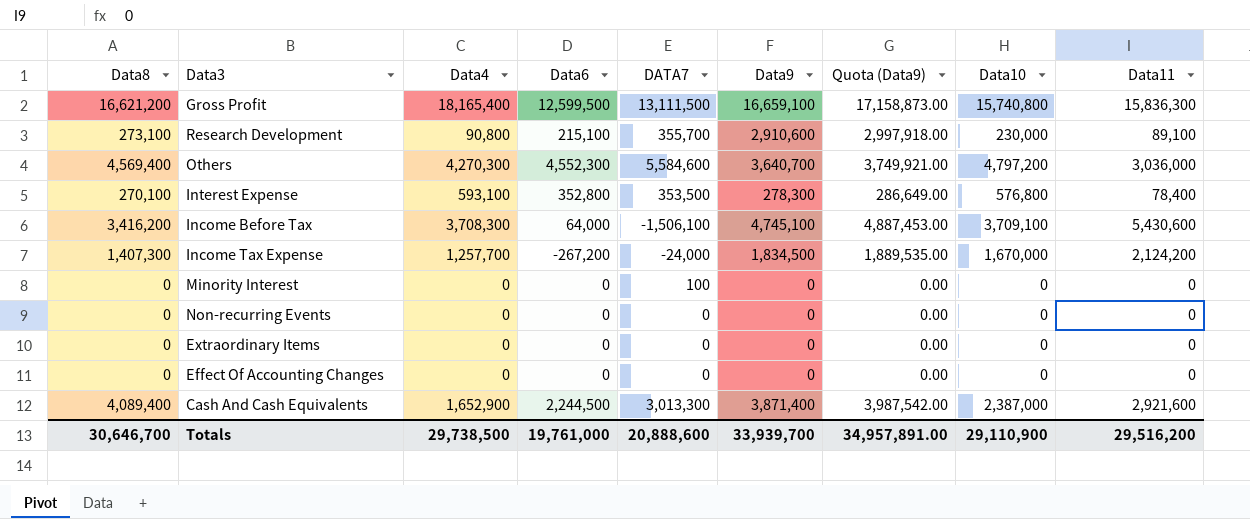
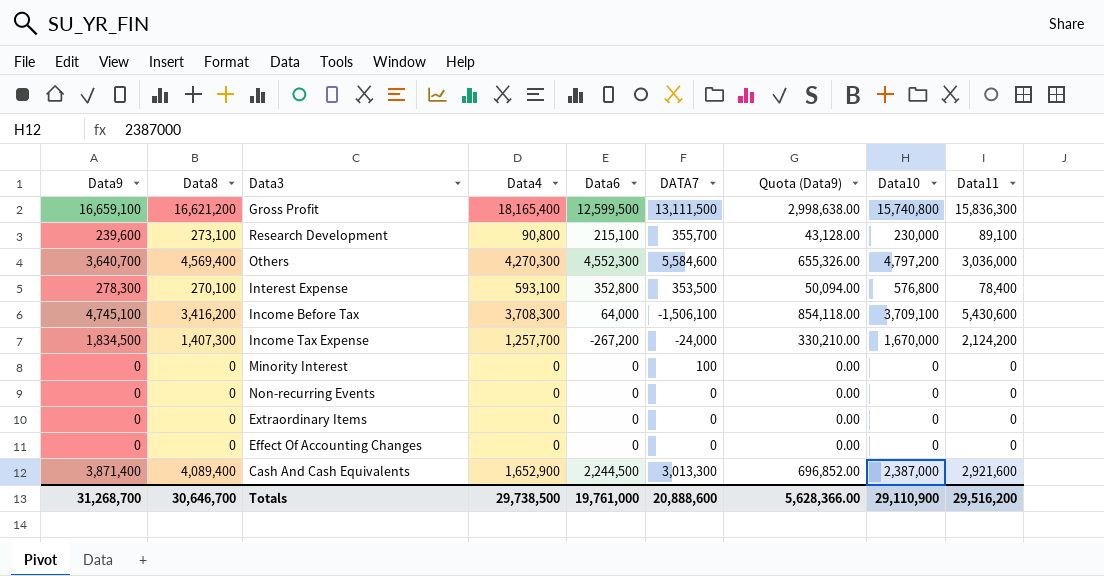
column Data9 | position: 6 -> 1
column Quota (Data9) | formula: [Data9] * 1.03 -> [Data9] * 0.18
Research Development | Data9: 2,910,600 -> 239,600
Totals | Data9: 33,939,700 -> 31,268,700
Totals | Quota (Data9): 34,957,891.00 -> 5,628,366.00

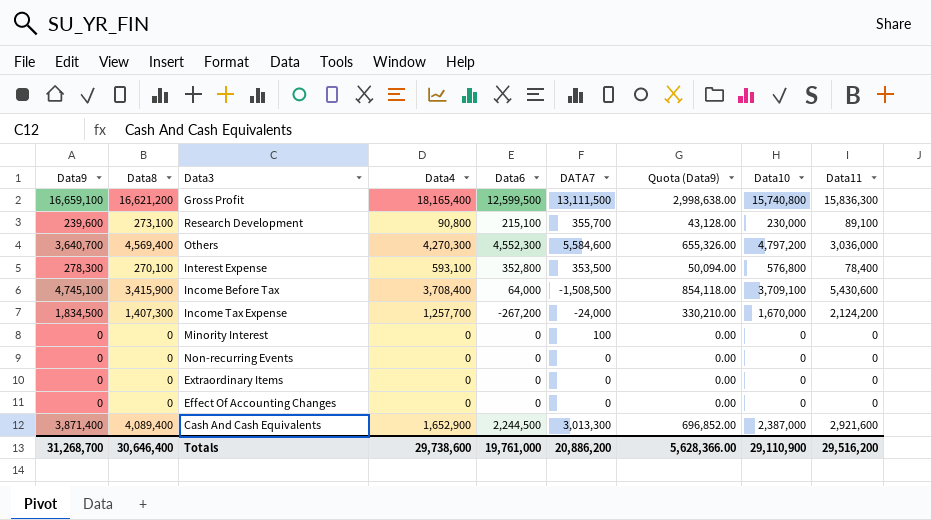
Income Before Tax | Data8: 3,416,200 -> 3,415,900
Income Before Tax | Data4: 3,708,300 -> 3,708,400
Income Before Tax | DATA7: -1,506,100 -> -1,508,500
Totals | Data8: 30,646,700 -> 30,646,400
Totals | Data4: 29,738,500 -> 29,738,600
Totals | DATA7: 20,888,600 -> 20,886,200

